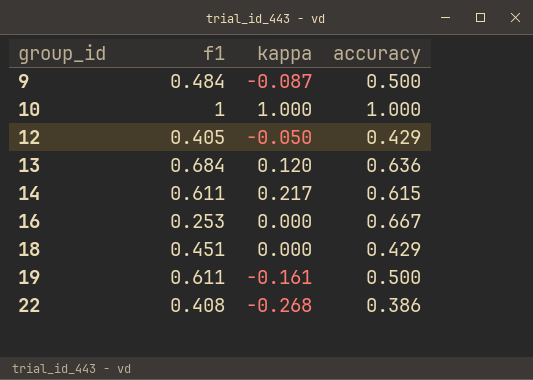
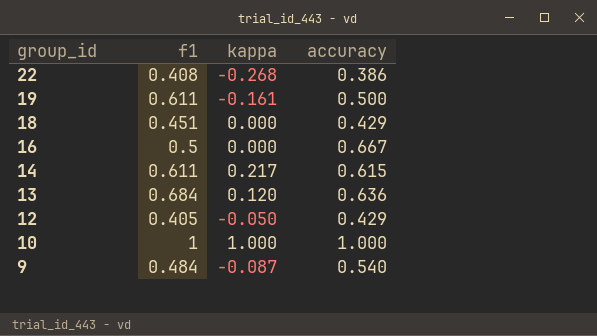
row order: group_id ascending -> group_id descending
16 | f1: 0.253 -> 0.5
9 | accuracy: 0.500 -> 0.540

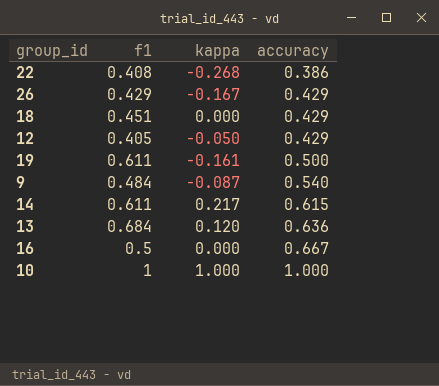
row order: group_id descending -> accuracy ascending
row 26: none -> 0.429 | -0.167 | 0.429

